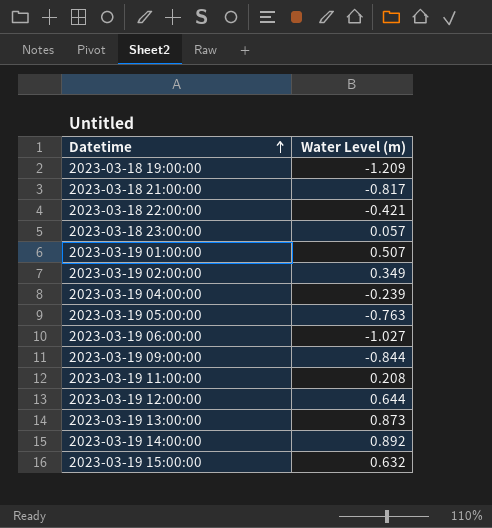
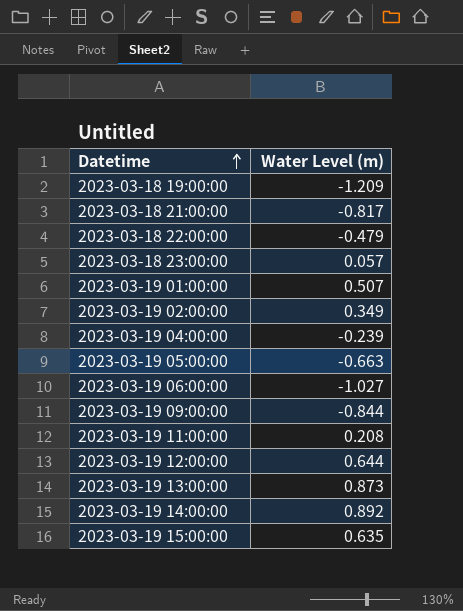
2023-03-18 22:00:00 | Water Level (m): -0.421 -> -0.479
2023-03-19 05:00:00 | Water Level (m): -0.763 -> -0.663
2023-03-19 15:00:00 | Water Level (m): 0.632 -> 0.635

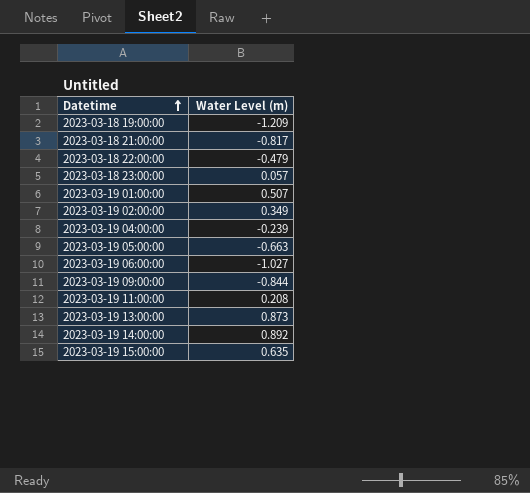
row 2023-03-19 12:00:00: 0.644 -> none

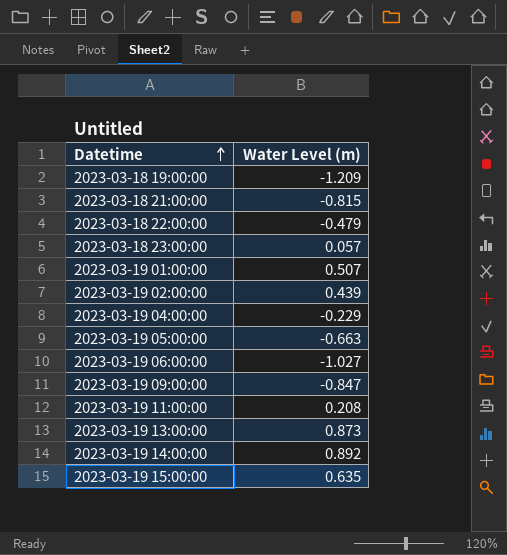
2023-03-18 21:00:00 | Water Level (m): -0.817 -> -0.815
2023-03-19 02:00:00 | Water Level (m): 0.349 -> 0.439
2023-03-19 04:00:00 | Water Level (m): -0.239 -> -0.229
2023-03-19 09:00:00 | Water Level (m): -0.844 -> -0.847

